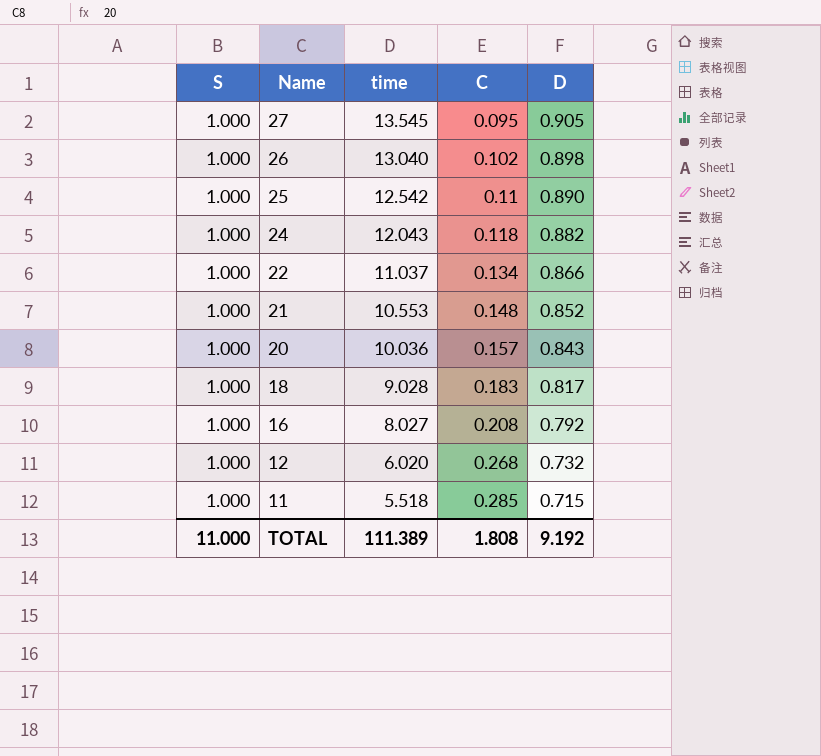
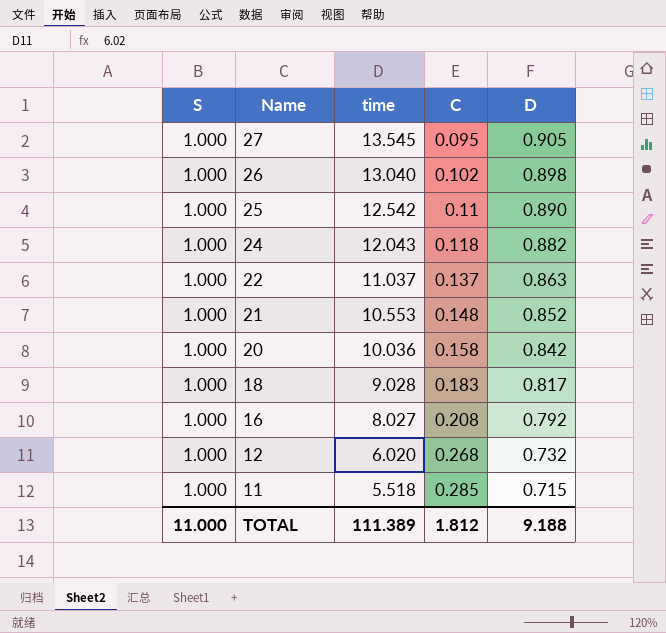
22 | C: 0.134 -> 0.137
22 | D: 0.866 -> 0.863
20 | C: 0.157 -> 0.158
20 | D: 0.843 -> 0.842
TOTAL | C: 1.808 -> 1.812
TOTAL | D: 9.192 -> 9.188

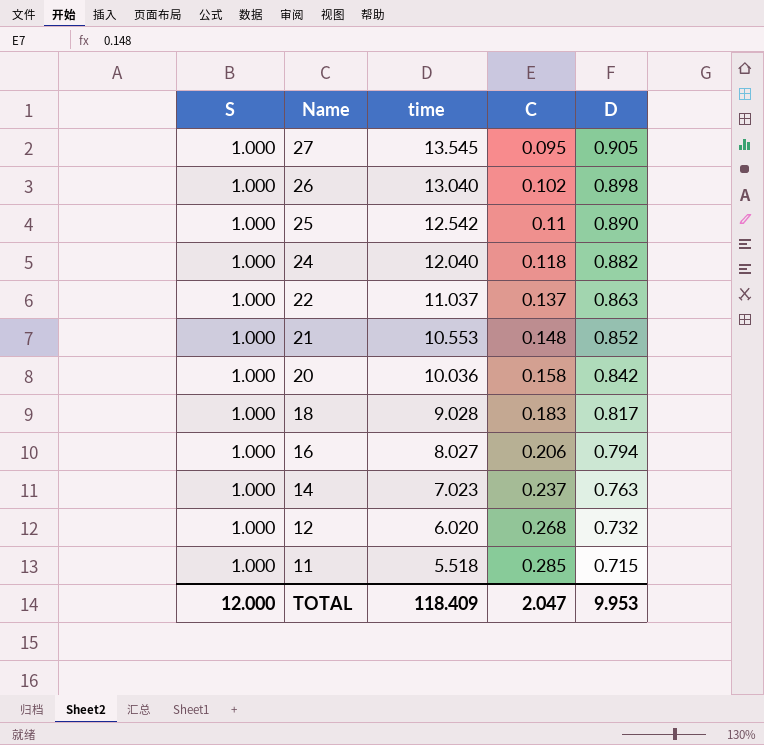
24 | time: 12.043 -> 12.040
16 | C: 0.208 -> 0.206
16 | D: 0.792 -> 0.794
row 14: none -> 1.000 | 7.023 | 0.237 | 0.763
TOTAL | S: 11.000 -> 12.000
TOTAL | time: 111.389 -> 118.409
TOTAL | C: 1.812 -> 2.047
TOTAL | D: 9.188 -> 9.953

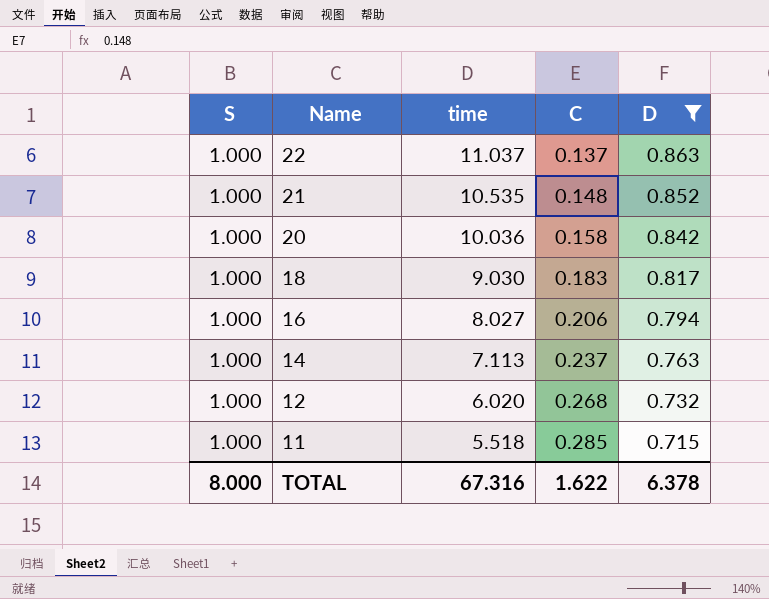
filter: none -> D <= 0.863
21 | time: 10.553 -> 10.535
18 | time: 9.028 -> 9.030
14 | time: 7.023 -> 7.113
TOTAL | S: 12.000 -> 8.000
TOTAL | time: 118.409 -> 67.316
TOTAL | C: 2.047 -> 1.622
TOTAL | D: 9.953 -> 6.378

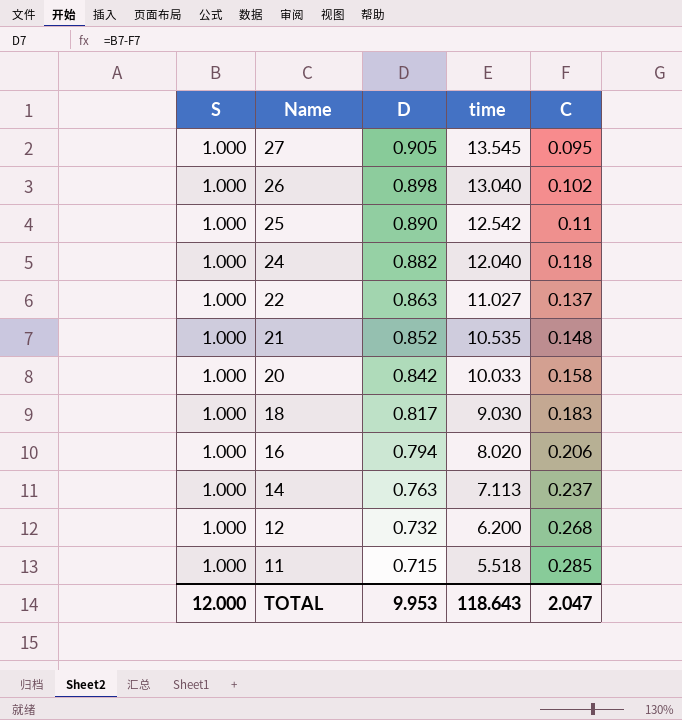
filter: D <= 0.863 -> none
column D | position: 5 -> 3
22 | time: 11.037 -> 11.027
20 | time: 10.036 -> 10.033
16 | time: 8.027 -> 8.020
12 | time: 6.020 -> 6.200
TOTAL | S: 8.000 -> 12.000
TOTAL | D: 6.378 -> 9.953
TOTAL | time: 67.316 -> 118.643
TOTAL | C: 1.622 -> 2.047

